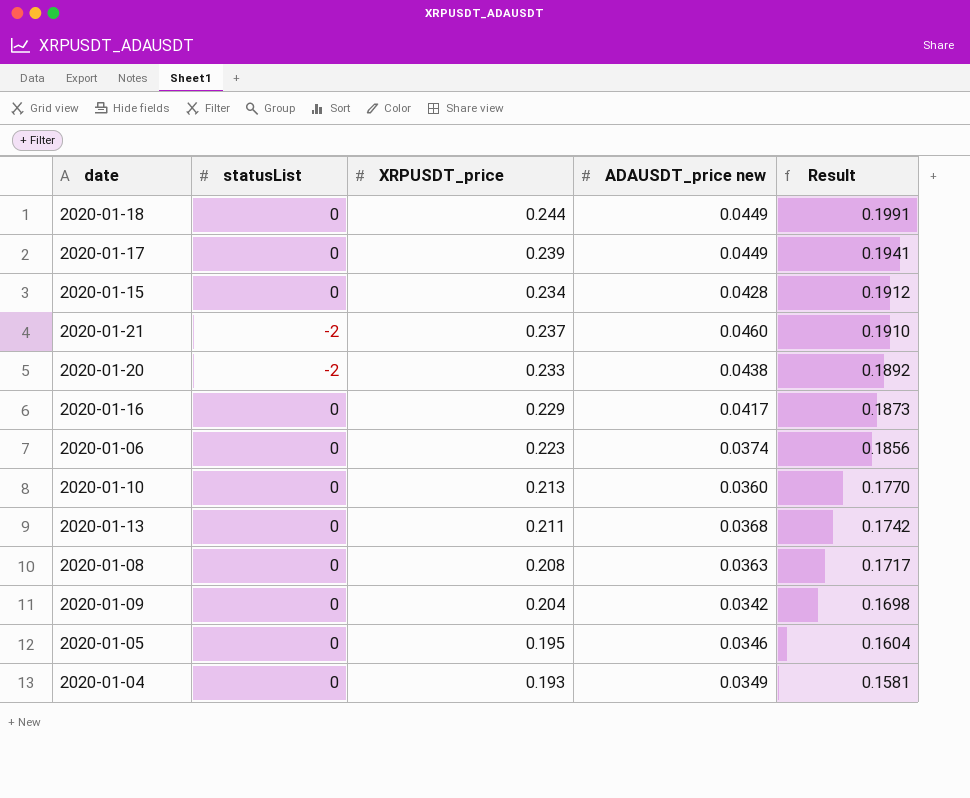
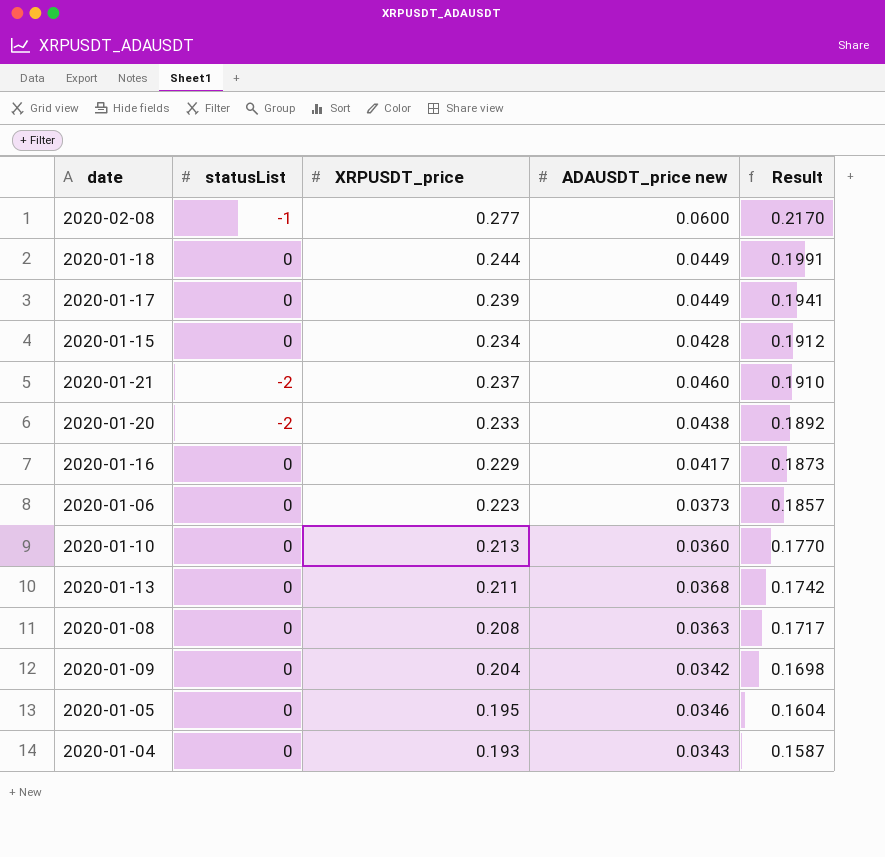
row 2020-02-08: none -> -1 | 0.277 | 0.0600 | 0.2170
2020-01-06 | ADAUSDT_price new: 0.0374 -> 0.0373
2020-01-06 | Result: 0.1856 -> 0.1857
2020-01-04 | ADAUSDT_price new: 0.0349 -> 0.0343
2020-01-04 | Result: 0.1581 -> 0.1587

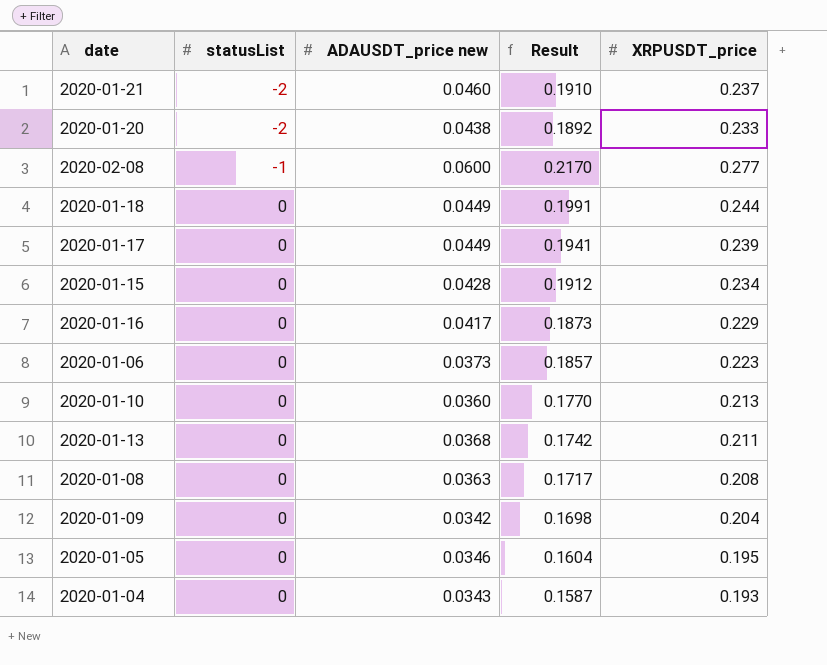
row order: Result descending -> statusList ascending
column XRPUSDT_price | position: 3 -> 5

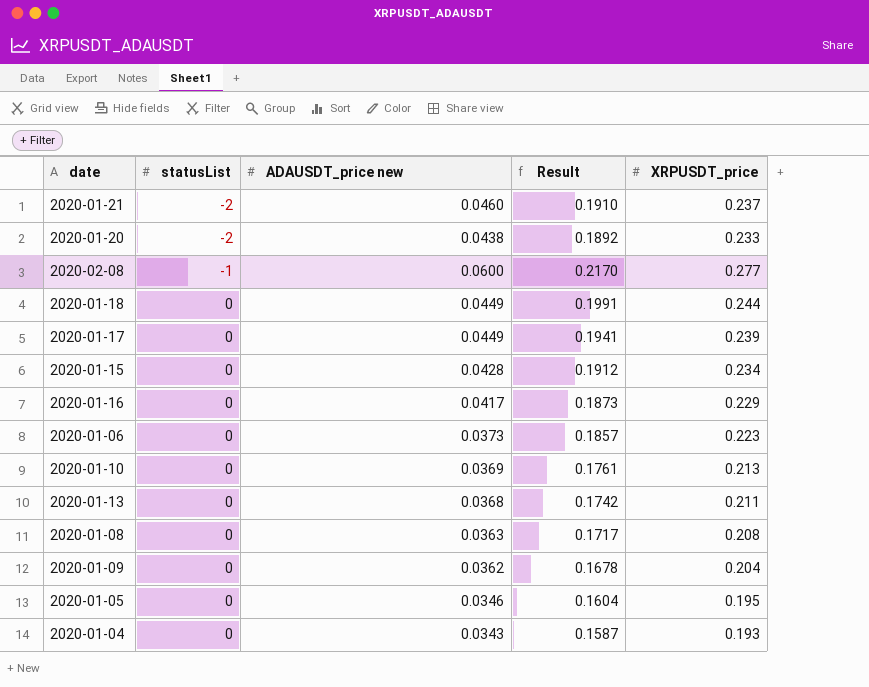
2020-01-10 | ADAUSDT_price new: 0.0360 -> 0.0369
2020-01-10 | Result: 0.1770 -> 0.1761
2020-01-09 | ADAUSDT_price new: 0.0342 -> 0.0362
2020-01-09 | Result: 0.1698 -> 0.1678

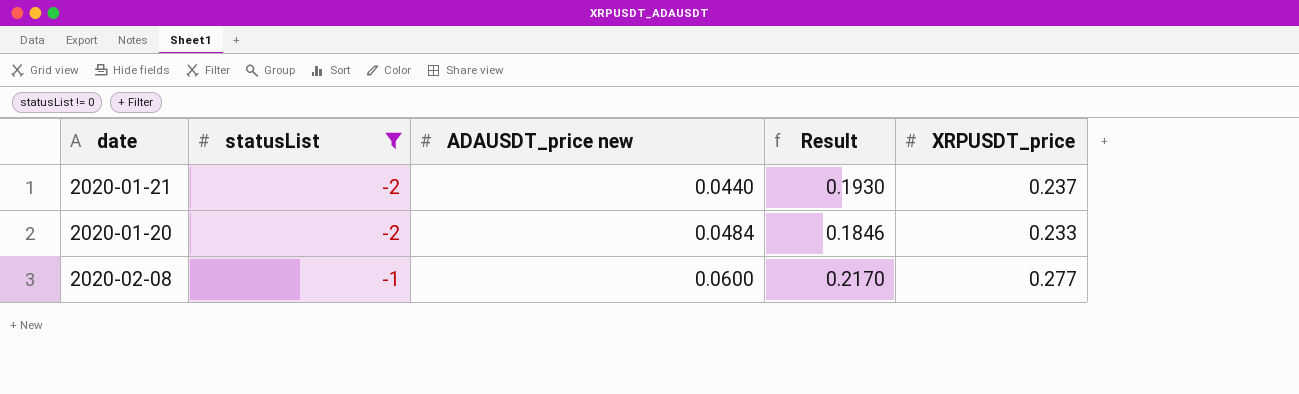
filter: none -> statusList != 0
2020-01-21 | ADAUSDT_price new: 0.0460 -> 0.0440
2020-01-21 | Result: 0.1910 -> 0.1930
2020-01-20 | ADAUSDT_price new: 0.0438 -> 0.0484
2020-01-20 | Result: 0.1892 -> 0.1846

